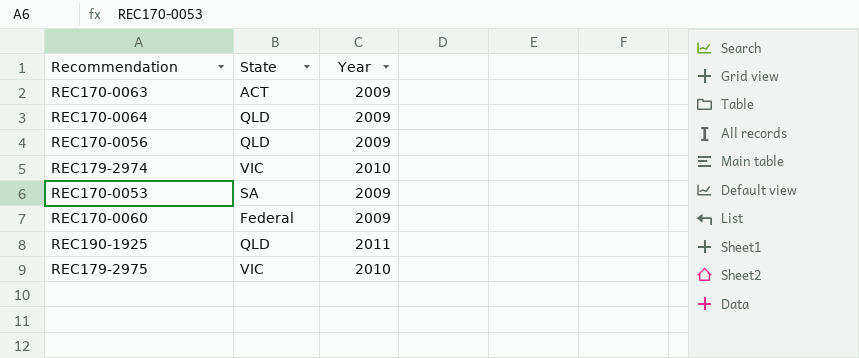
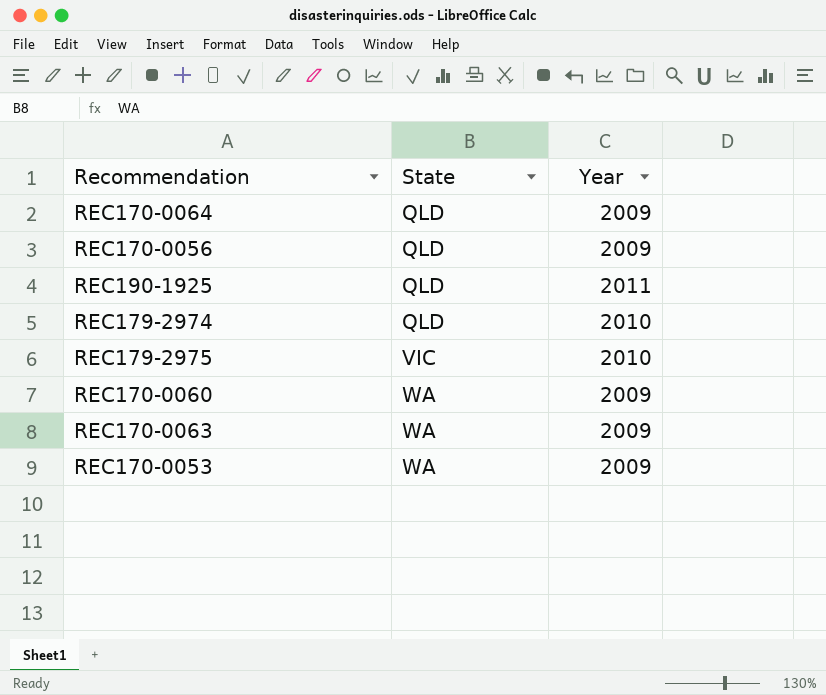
row order: none -> State ascending
REC179-2974 | State: VIC -> QLD
REC170-0060 | State: Federal -> WA
REC170-0063 | State: ACT -> WA
REC170-0053 | State: SA -> WA

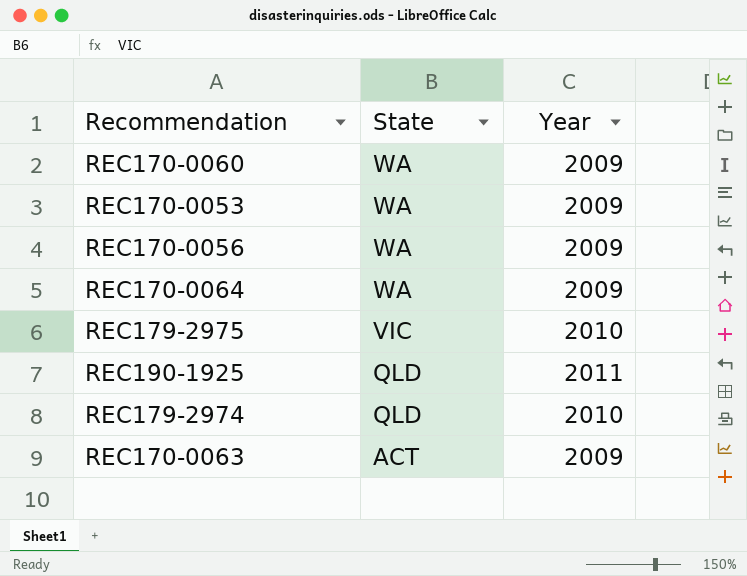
row order: State ascending -> State descending
REC170-0056 | State: QLD -> WA
REC170-0064 | State: QLD -> WA
REC170-0063 | State: WA -> ACT

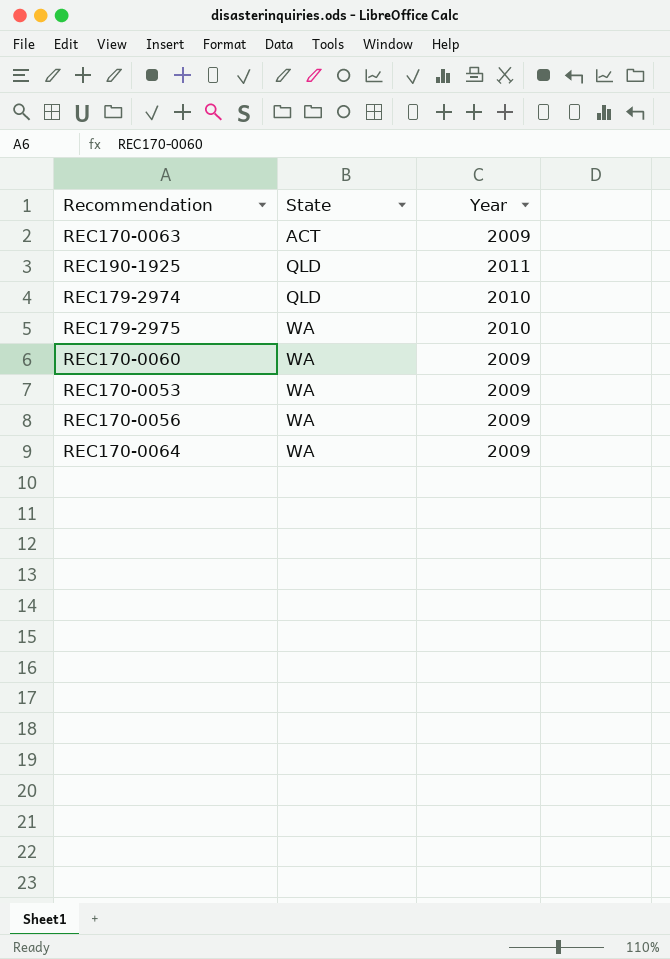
row order: State descending -> State ascending
REC179-2975 | State: VIC -> WA

